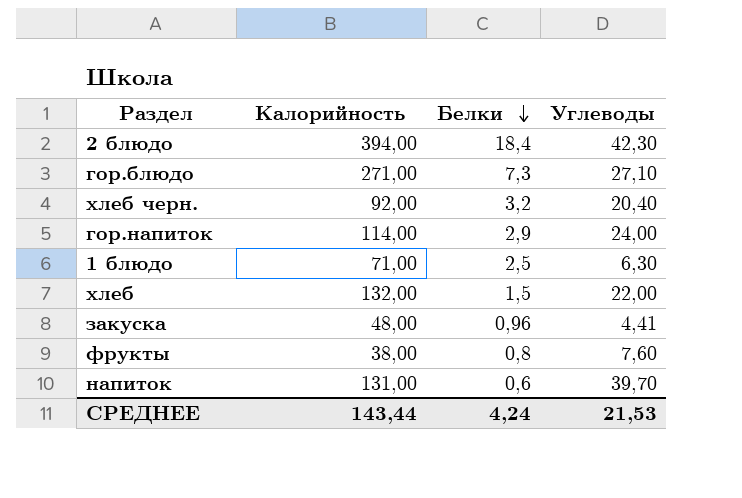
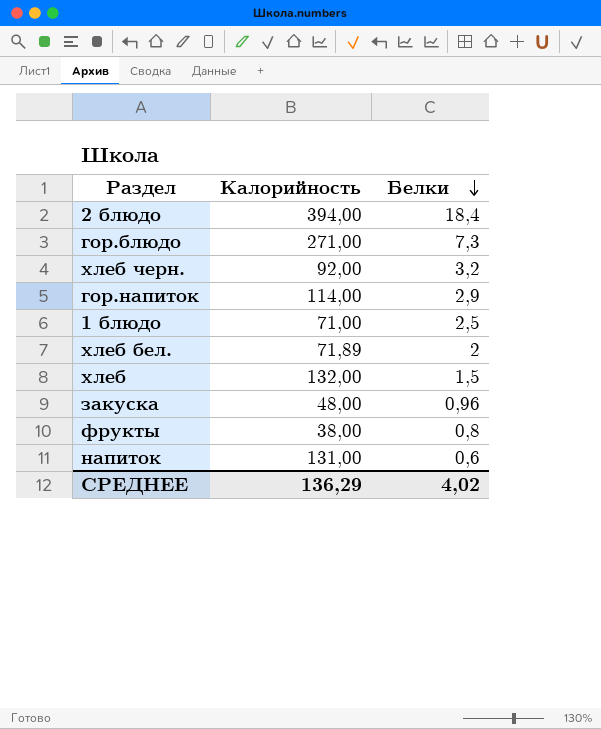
column Углеводы | position: 4 -> none
row хлеб бел.: none -> 71,89 | 2
СРЕДНЕЕ | Калорийность: 143,44 -> 136,29
СРЕДНЕЕ | Белки: 4,24 -> 4,02

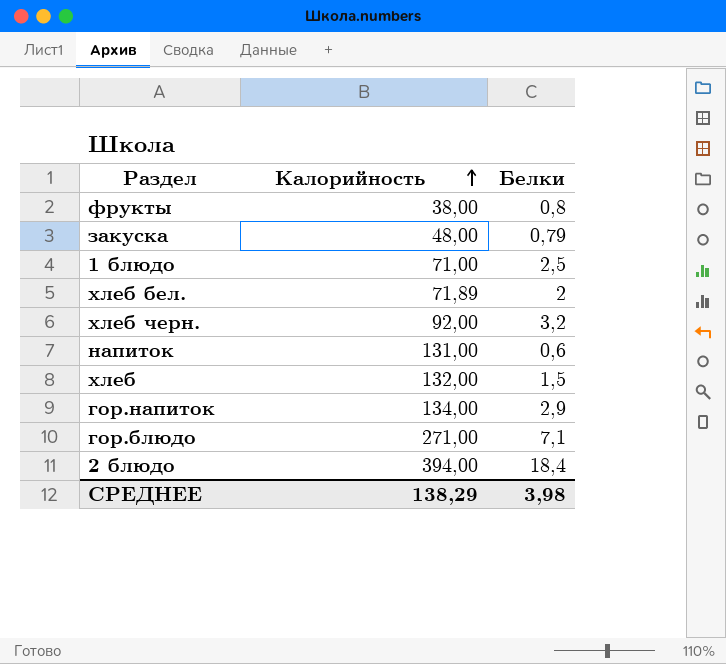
row order: Белки descending -> Калорийность ascending
закуска | Белки: 0,96 -> 0,79
гор.напиток | Калорийность: 114,00 -> 134,00
гор.блюдо | Белки: 7,3 -> 7,1
СРЕДНЕЕ | Калорийность: 136,29 -> 138,29
СРЕДНЕЕ | Белки: 4,02 -> 3,98

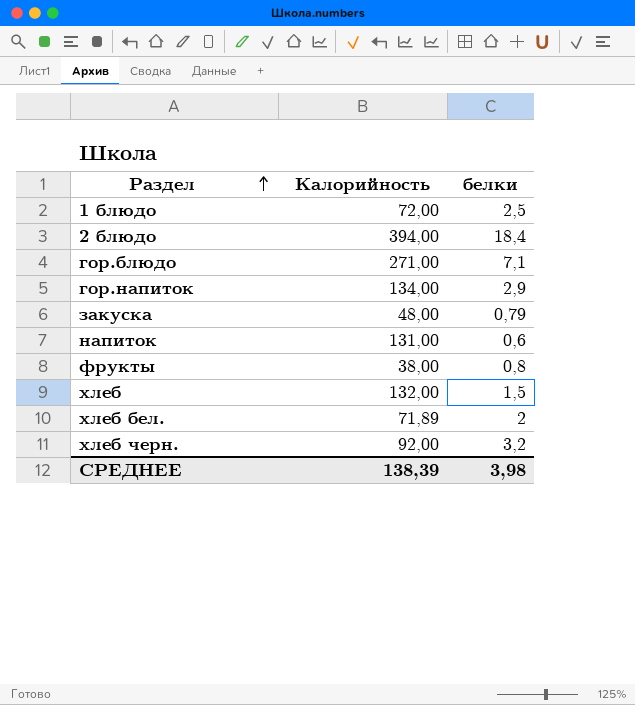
row order: Калорийность ascending -> Раздел ascending
column name: Белки -> белки
1 блюдо | Калорийность: 71,00 -> 72,00
СРЕДНЕЕ | Калорийность: 138,29 -> 138,39

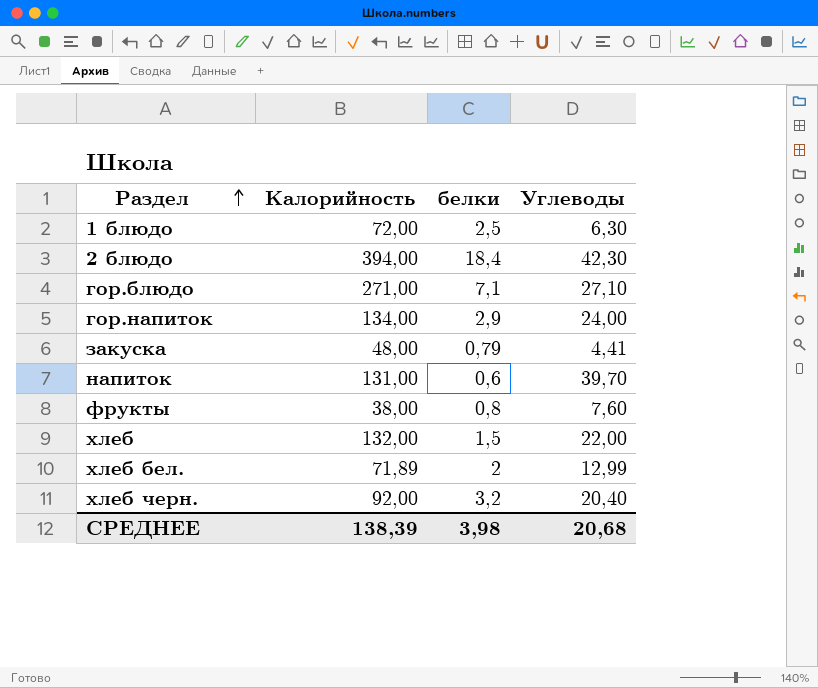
column Углеводы | position: none -> 4

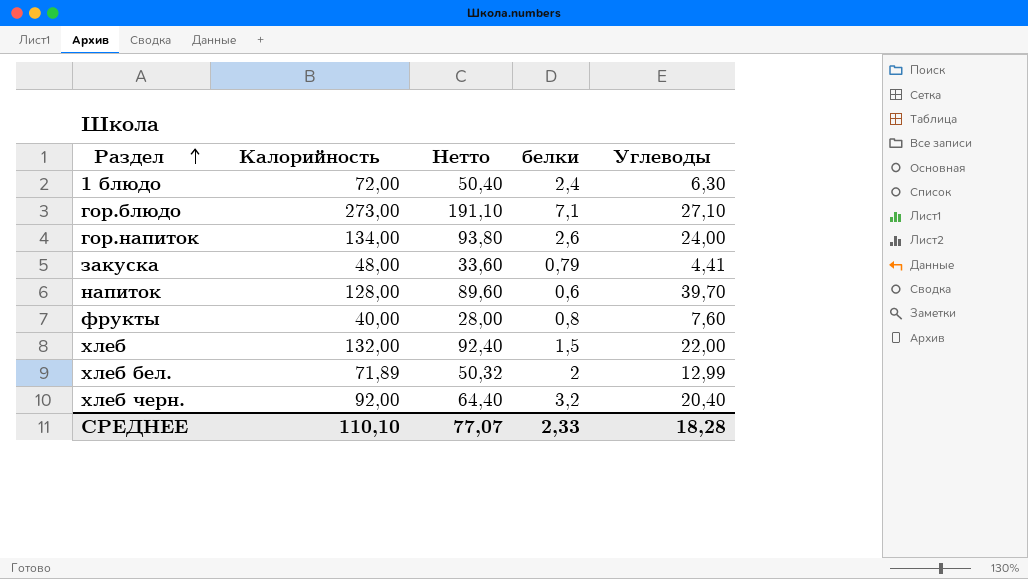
column Нетто | formula: none -> [Калорийность] * 0,7
row 2 блюдо: 394,00 | 18,4 | 42,30 -> none
1 блюдо | белки: 2,5 -> 2,4
гор.блюдо | Калорийность: 271,00 -> 273,00
гор.напиток | белки: 2,9 -> 2,6
напиток | Калорийность: 131,00 -> 128,00
фрукты | Калорийность: 38,00 -> 40,00
СРЕДНЕЕ | Калорийность: 138,39 -> 110,10
СРЕДНЕЕ | белки: 3,98 -> 2,33
СРЕДНЕЕ | Углеводы: 20,68 -> 18,28

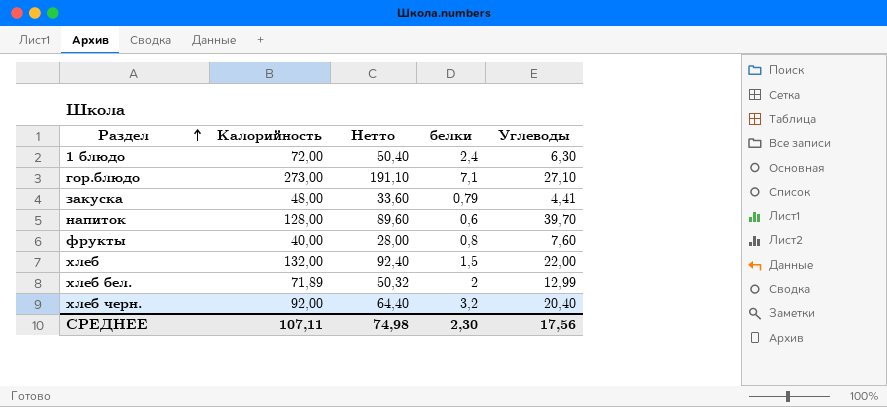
row гор.напиток: 134,00 | 93,80 | 2,6 | 24,00 -> none
СРЕДНЕЕ | Калорийность: 110,10 -> 107,11
СРЕДНЕЕ | Нетто: 77,07 -> 74,98
СРЕДНЕЕ | белки: 2,33 -> 2,30
СРЕДНЕЕ | Углеводы: 18,28 -> 17,56

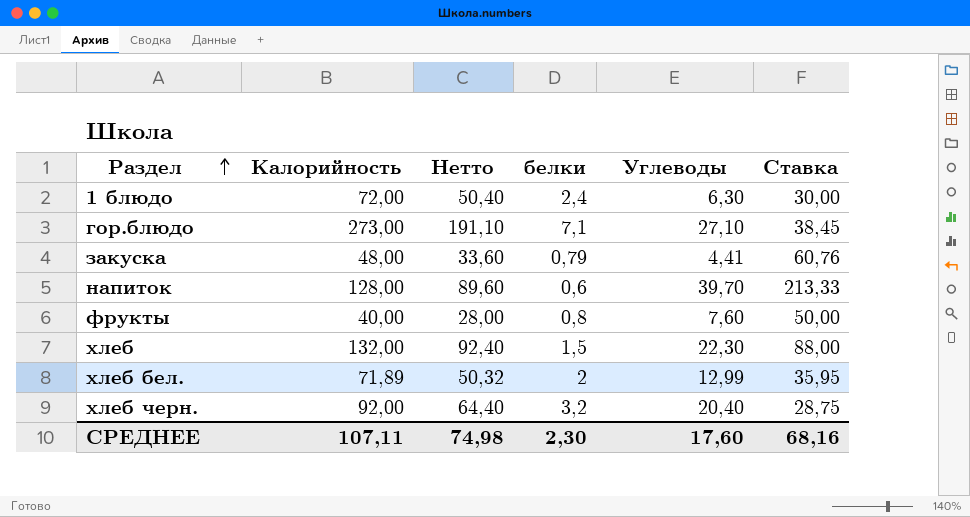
column Ставка | formula: none -> [Калорийность] / [белки]
хлеб | Углеводы: 22,00 -> 22,30
СРЕДНЕЕ | Углеводы: 17,56 -> 17,60

